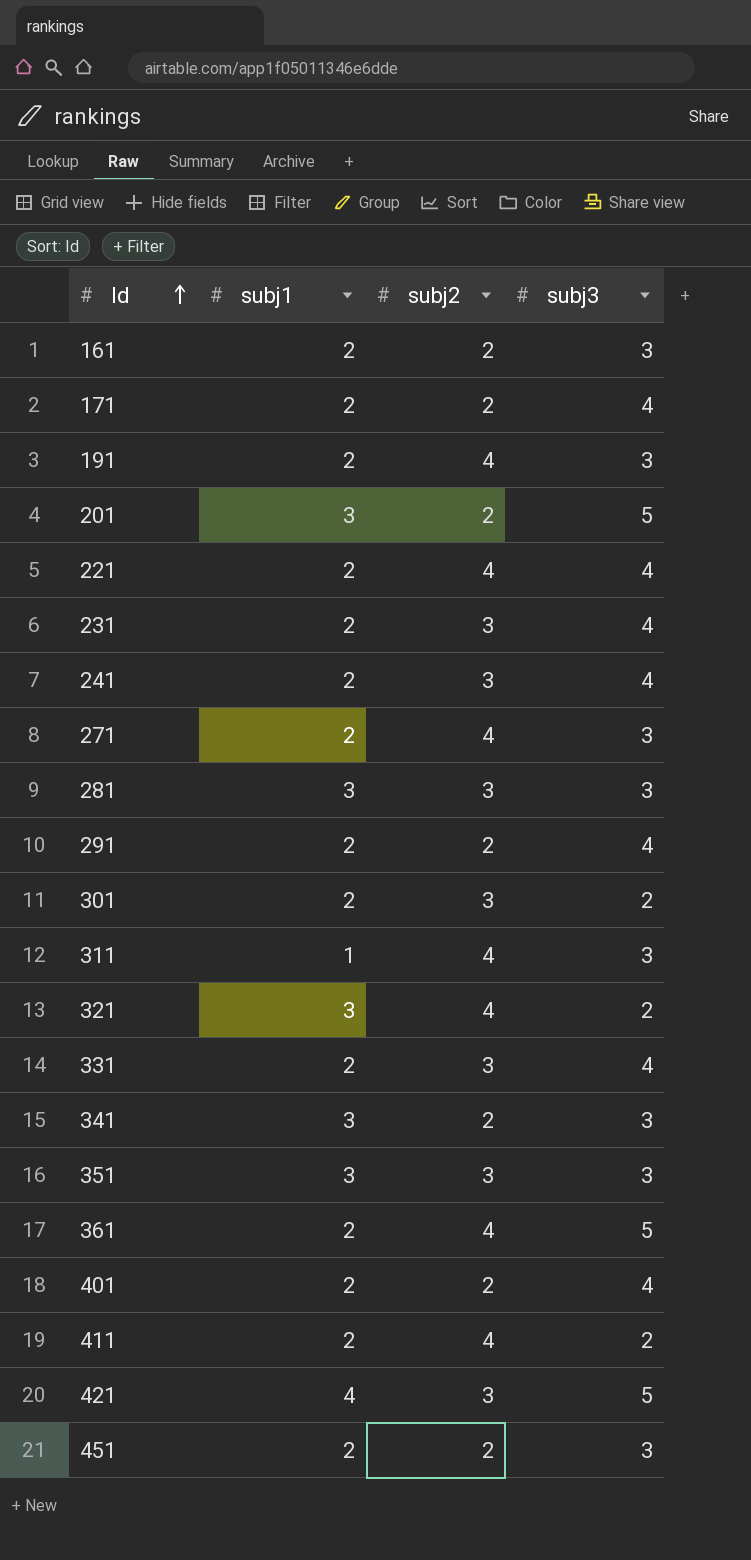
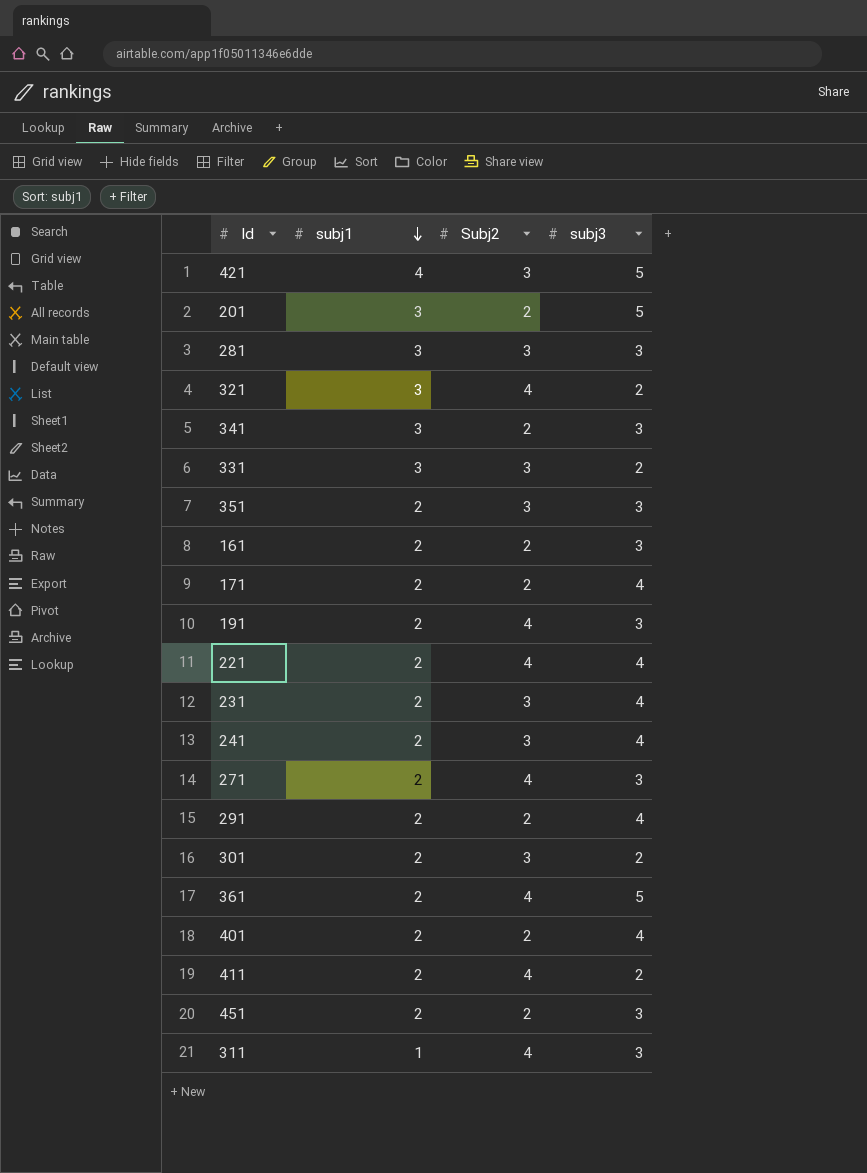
row order: Id ascending -> subj1 descending
column name: subj2 -> Subj2
331 | subj1: 2 -> 3
331 | subj3: 4 -> 2
351 | subj1: 3 -> 2

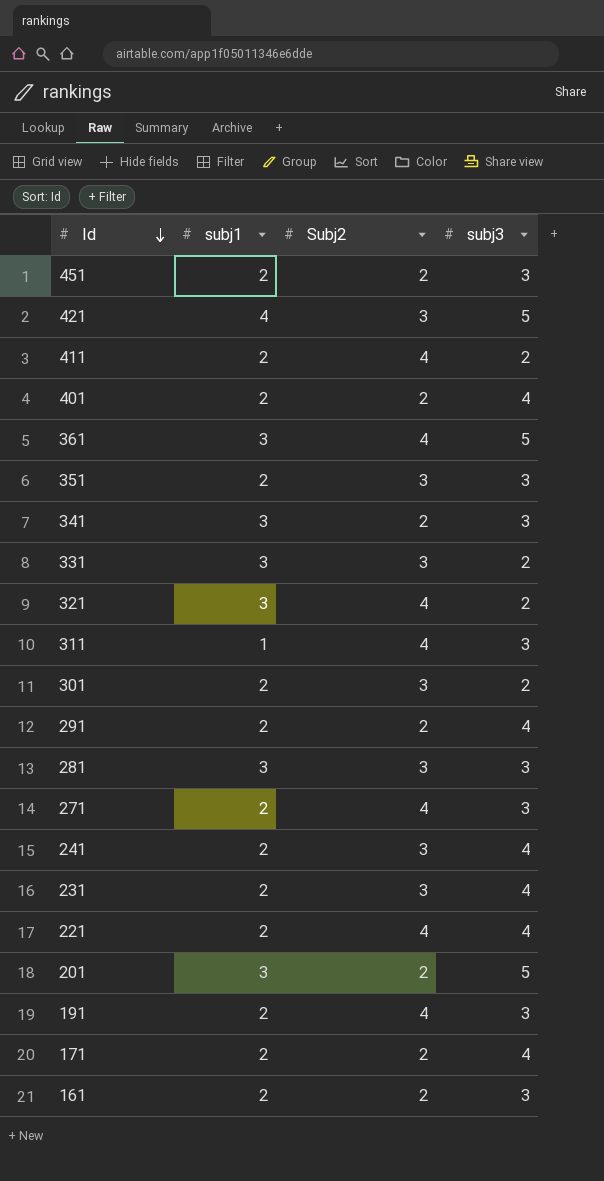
row order: subj1 descending -> Id descending
361 | subj1: 2 -> 3

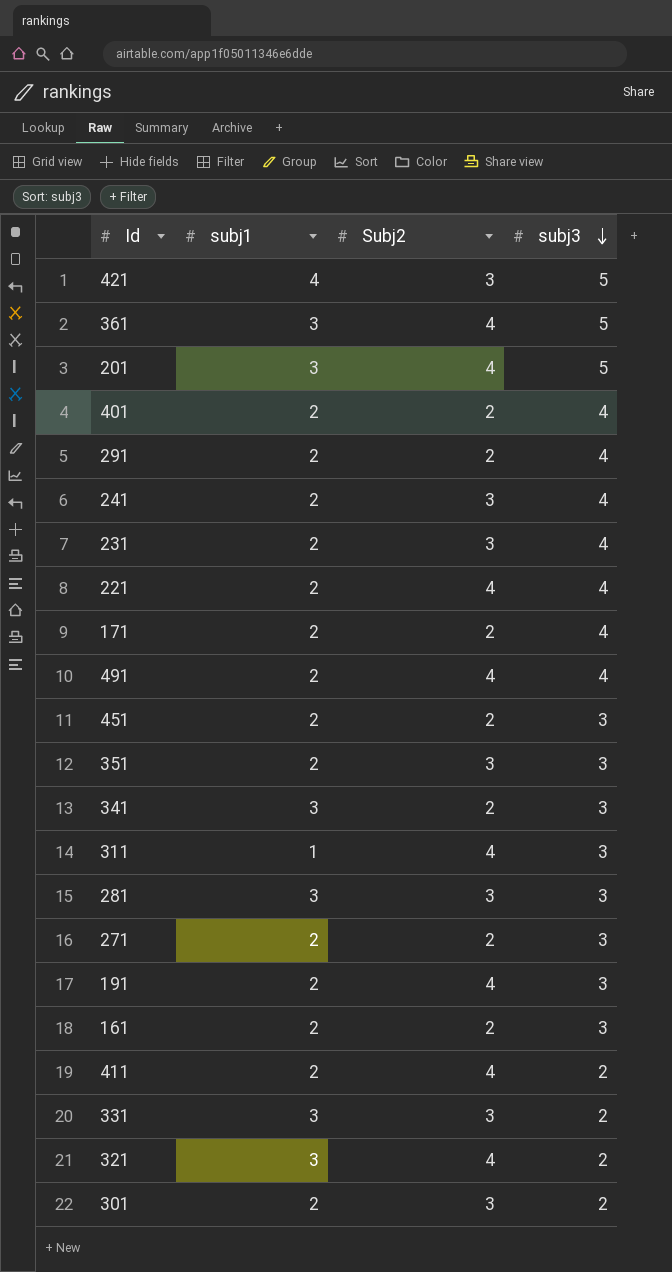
row order: Id descending -> subj3 descending
201 | Subj2: 2 -> 4
row 491: none -> 2 | 4 | 4
271 | Subj2: 4 -> 2

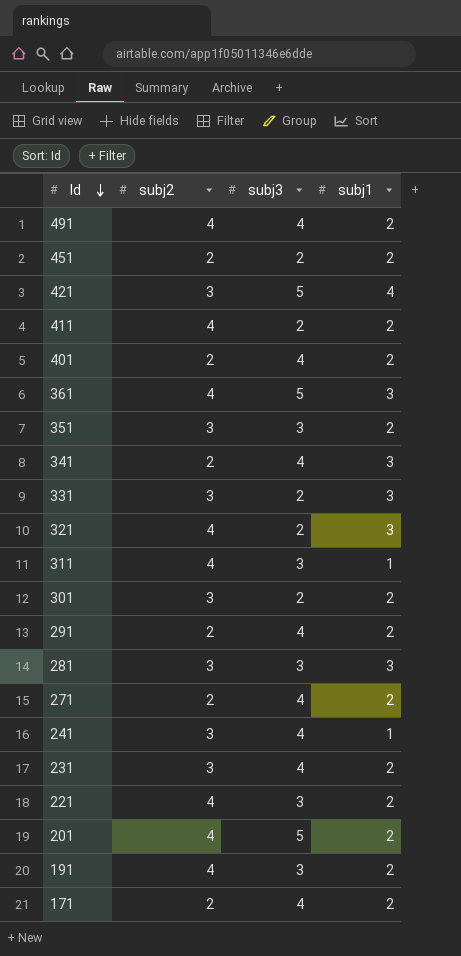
row order: subj3 descending -> Id descending
column name: Subj2 -> subj2
column subj1 | position: 2 -> 4
row 161: 2 | 2 | 3 -> none
451 | subj3: 3 -> 2
341 | subj3: 3 -> 4
271 | subj3: 3 -> 4
241 | subj1: 2 -> 1
221 | subj3: 4 -> 3
201 | subj1: 3 -> 2

